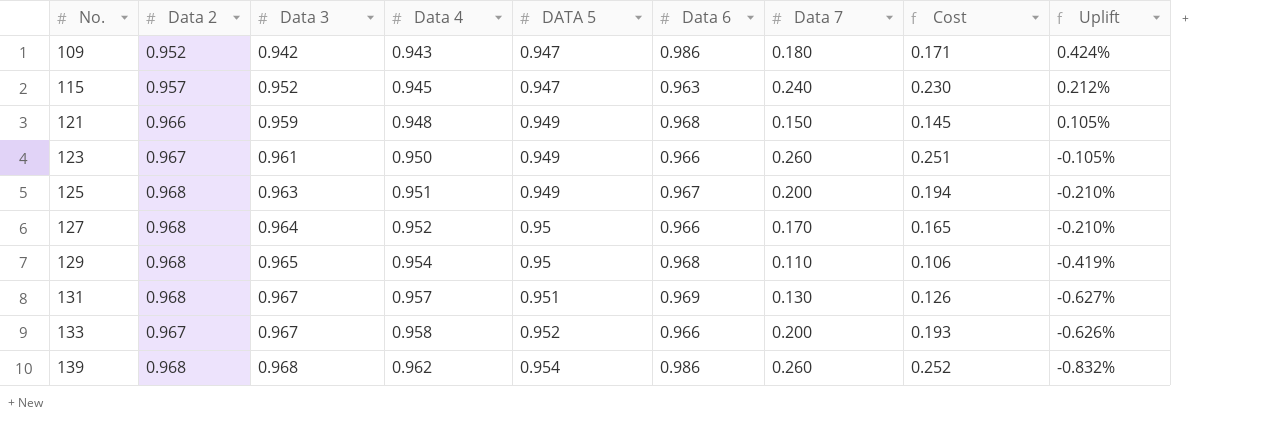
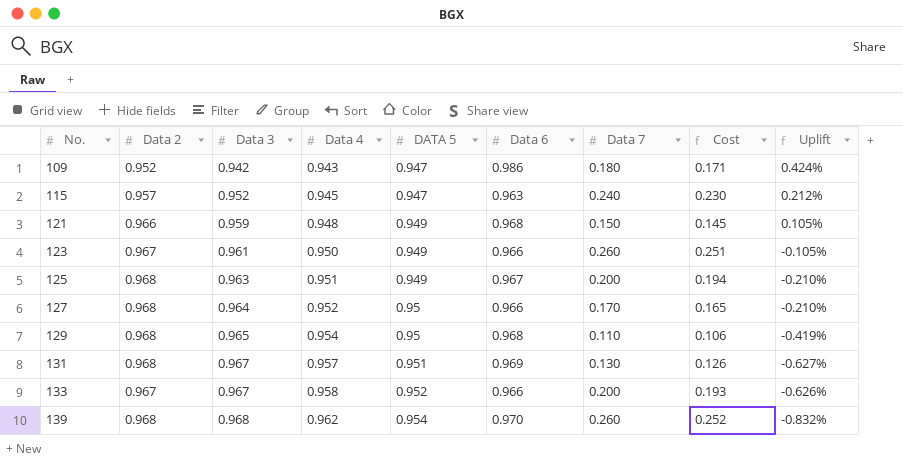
139 | Data 6: 0.986 -> 0.970

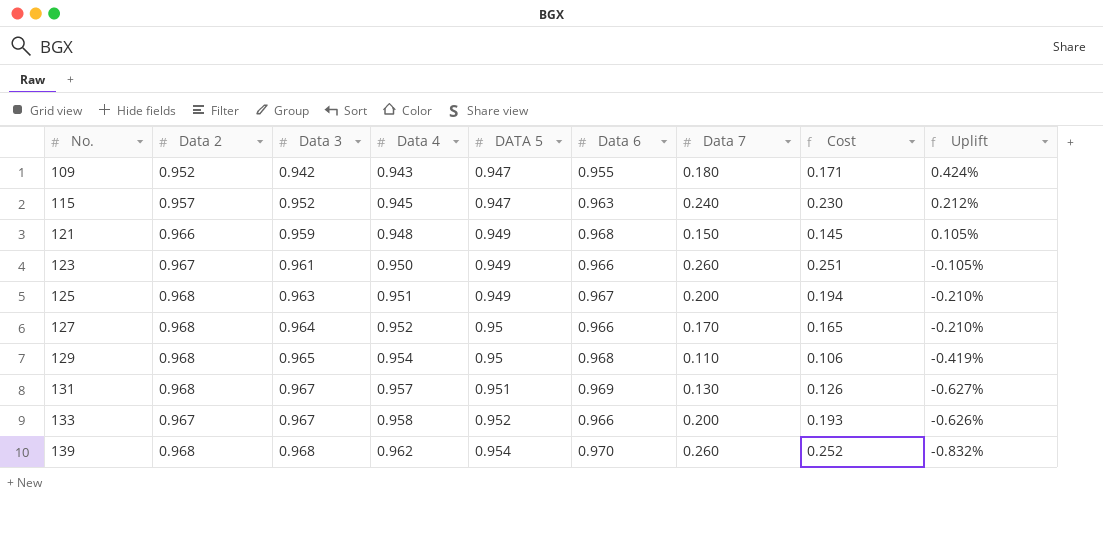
109 | Data 6: 0.986 -> 0.955

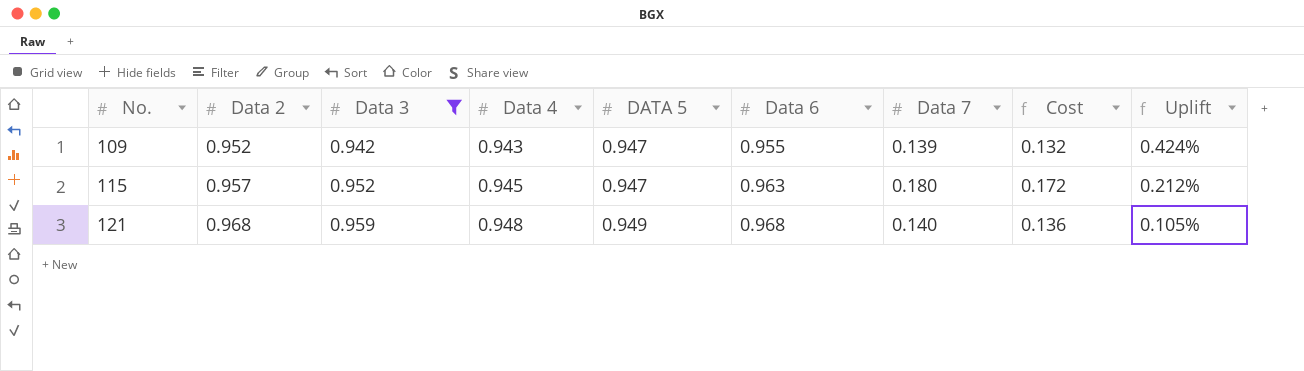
filter: none -> Data 3 <= 0.959
109 | Data 7: 0.180 -> 0.139
109 | Cost: 0.171 -> 0.132
115 | Data 7: 0.240 -> 0.180
115 | Cost: 0.230 -> 0.172
121 | Data 2: 0.966 -> 0.968
121 | Data 7: 0.150 -> 0.140
121 | Cost: 0.145 -> 0.136

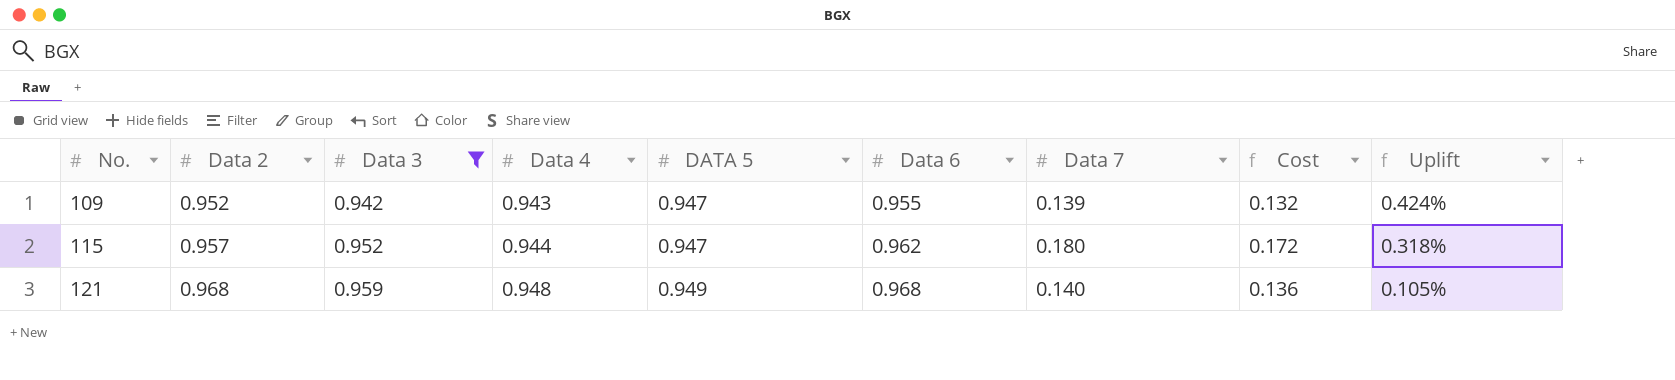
115 | Data 4: 0.945 -> 0.944
115 | Data 6: 0.963 -> 0.962
115 | Uplift: 0.212% -> 0.318%

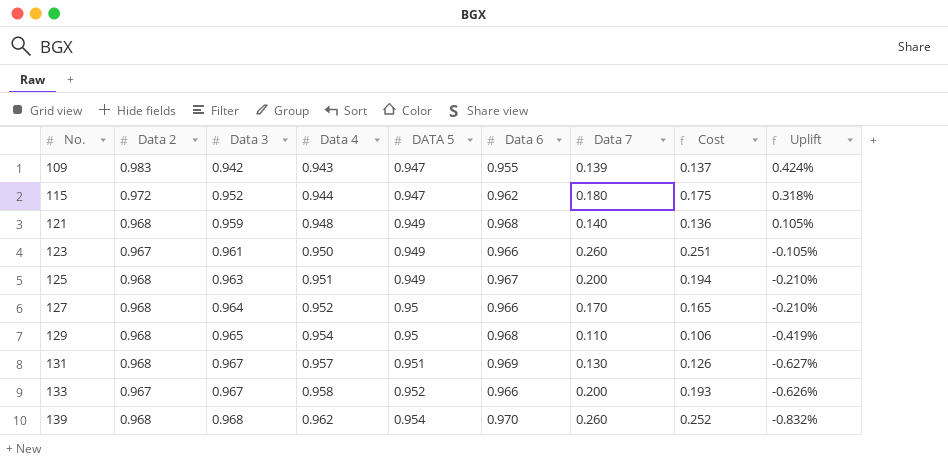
filter: Data 3 <= 0.959 -> none
109 | Data 2: 0.952 -> 0.983
109 | Cost: 0.132 -> 0.137
115 | Data 2: 0.957 -> 0.972
115 | Cost: 0.172 -> 0.175

